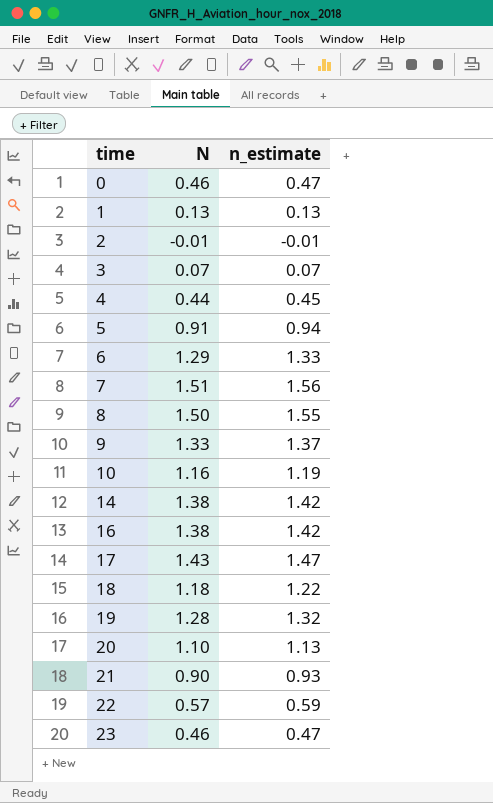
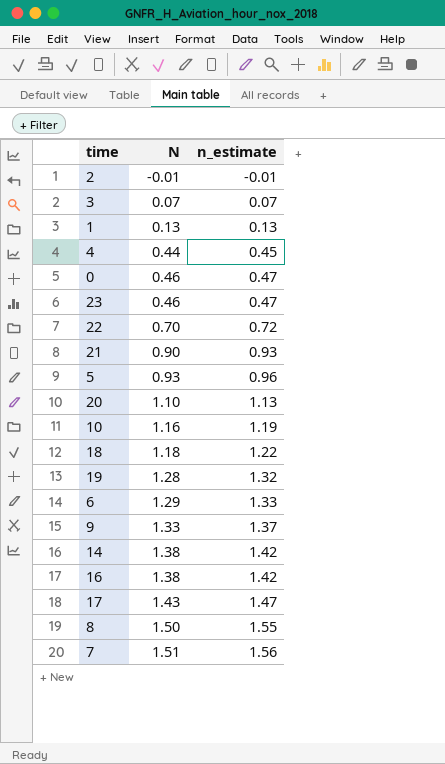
row order: time ascending -> N ascending
22 | N: 0.57 -> 0.70
22 | n_estimate: 0.59 -> 0.72
5 | N: 0.91 -> 0.93
5 | n_estimate: 0.94 -> 0.96

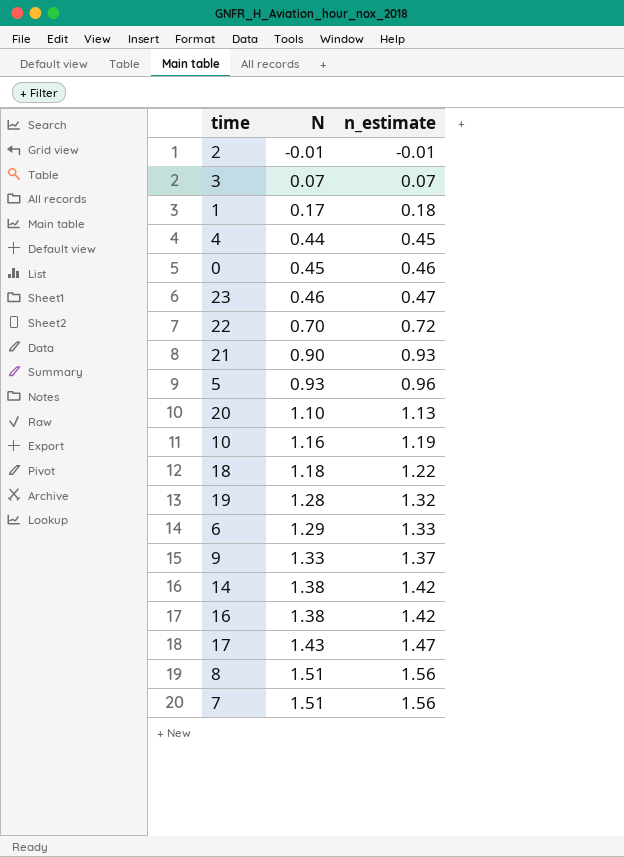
1 | N: 0.13 -> 0.17
1 | n_estimate: 0.13 -> 0.18
0 | N: 0.46 -> 0.45
0 | n_estimate: 0.47 -> 0.46
8 | N: 1.50 -> 1.51
8 | n_estimate: 1.55 -> 1.56

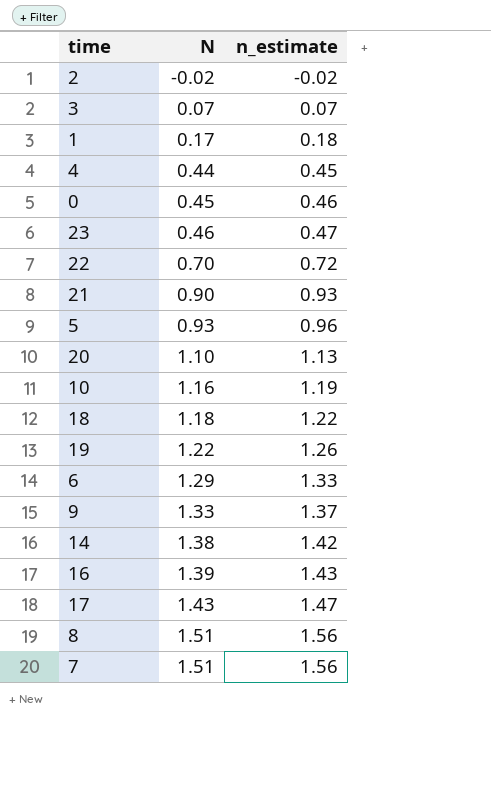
2 | N: -0.01 -> -0.02
2 | n_estimate: -0.01 -> -0.02
19 | N: 1.28 -> 1.22
19 | n_estimate: 1.32 -> 1.26
16 | N: 1.38 -> 1.39
16 | n_estimate: 1.42 -> 1.43

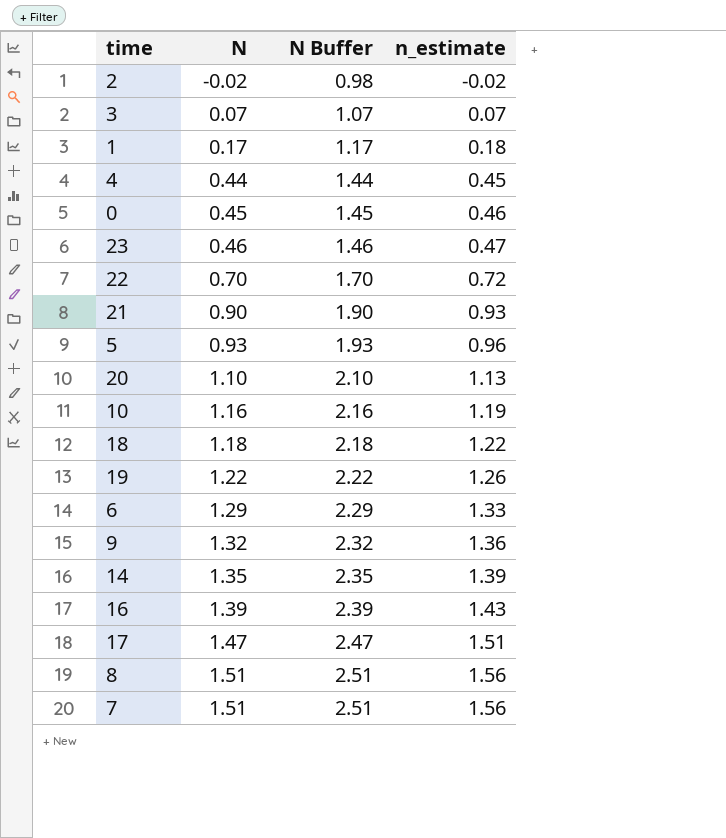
column N Buffer | formula: none -> [N] + 1
9 | N: 1.33 -> 1.32
9 | n_estimate: 1.37 -> 1.36
14 | N: 1.38 -> 1.35
14 | n_estimate: 1.42 -> 1.39
17 | N: 1.43 -> 1.47
17 | n_estimate: 1.47 -> 1.51

